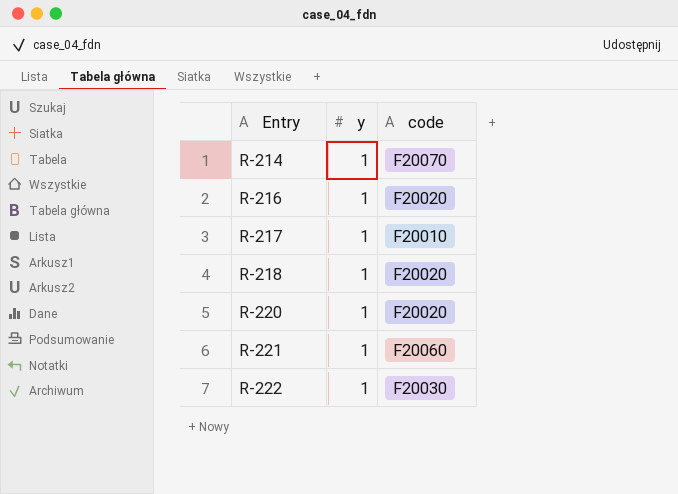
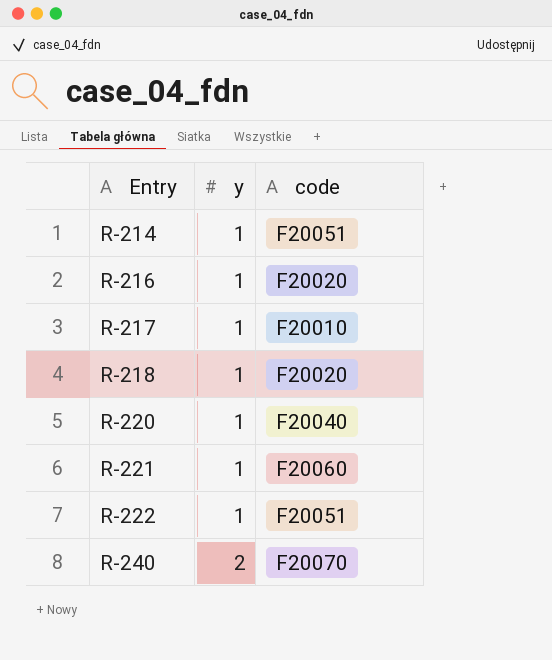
R-214 | code: F20070 -> F20051
R-220 | code: F20020 -> F20040
R-222 | code: F20030 -> F20051
row R-240: none -> 2 | F20070

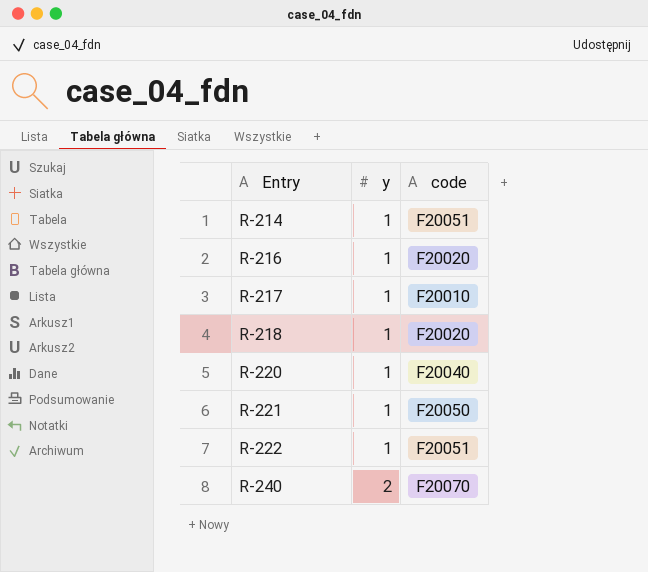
R-221 | code: F20060 -> F20050

